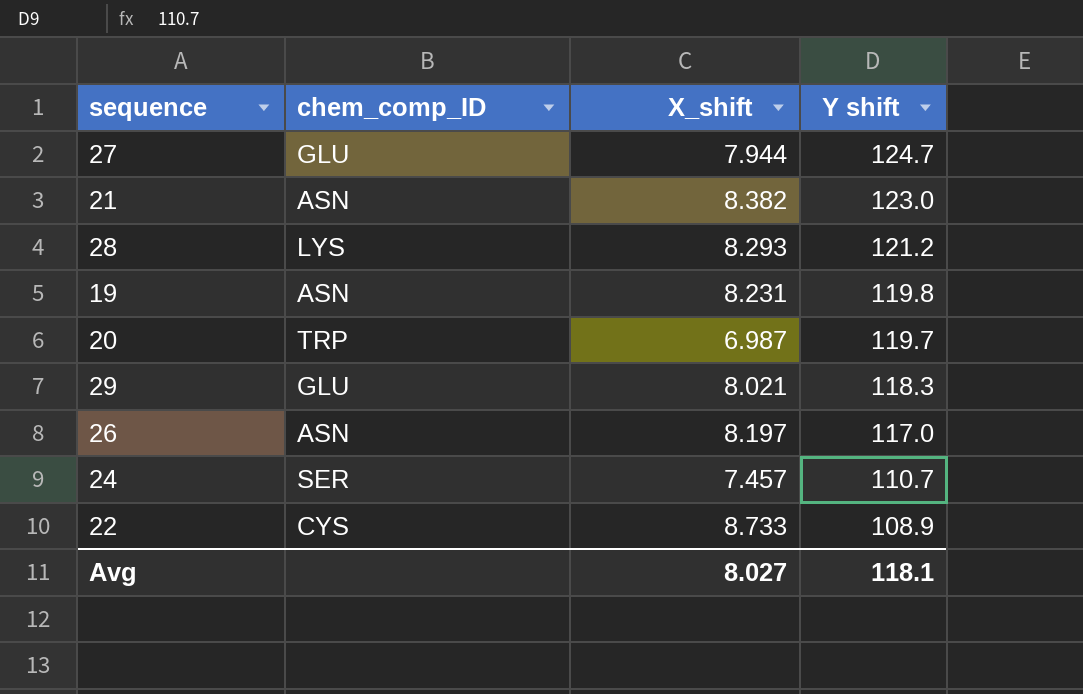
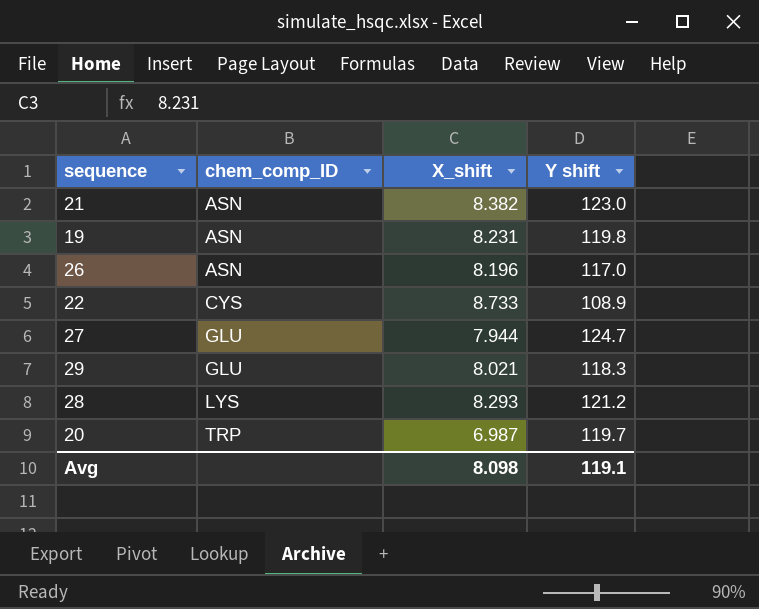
row order: Y shift descending -> chem_comp_ID ascending
row 24: SER | 7.457 | 110.7 -> none
26 | X_shift: 8.197 -> 8.196
Avg | X_shift: 8.027 -> 8.098
Avg | Y shift: 118.1 -> 119.1

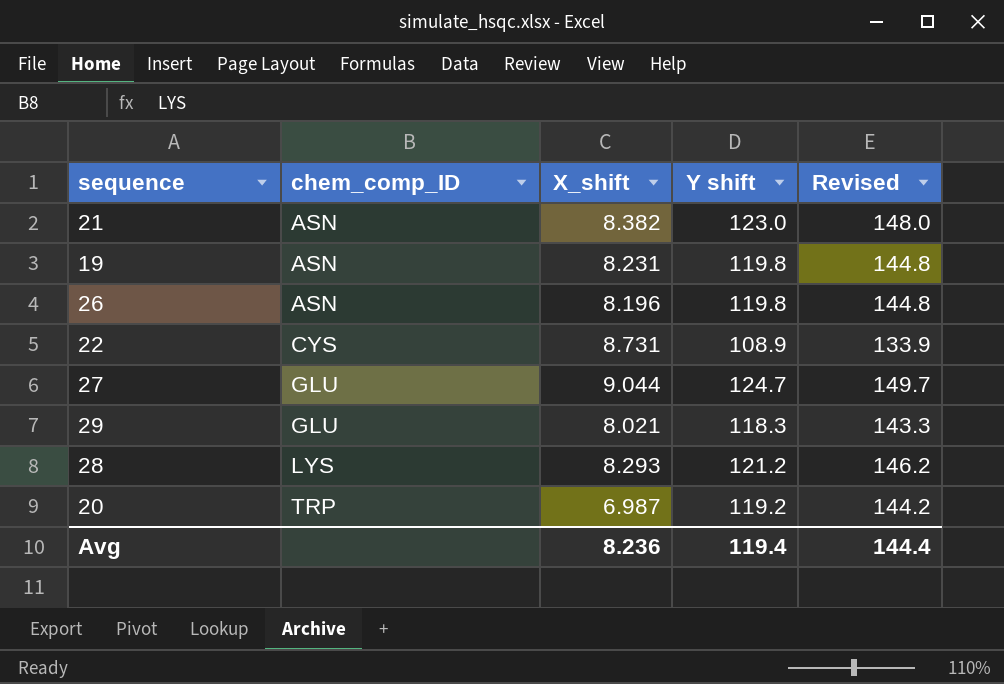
column Revised | formula: none -> [Y shift] + 25
26 | Y shift: 117.0 -> 119.8
22 | X_shift: 8.733 -> 8.731
27 | X_shift: 7.944 -> 9.044
20 | Y shift: 119.7 -> 119.2
Avg | X_shift: 8.098 -> 8.236
Avg | Y shift: 119.1 -> 119.4

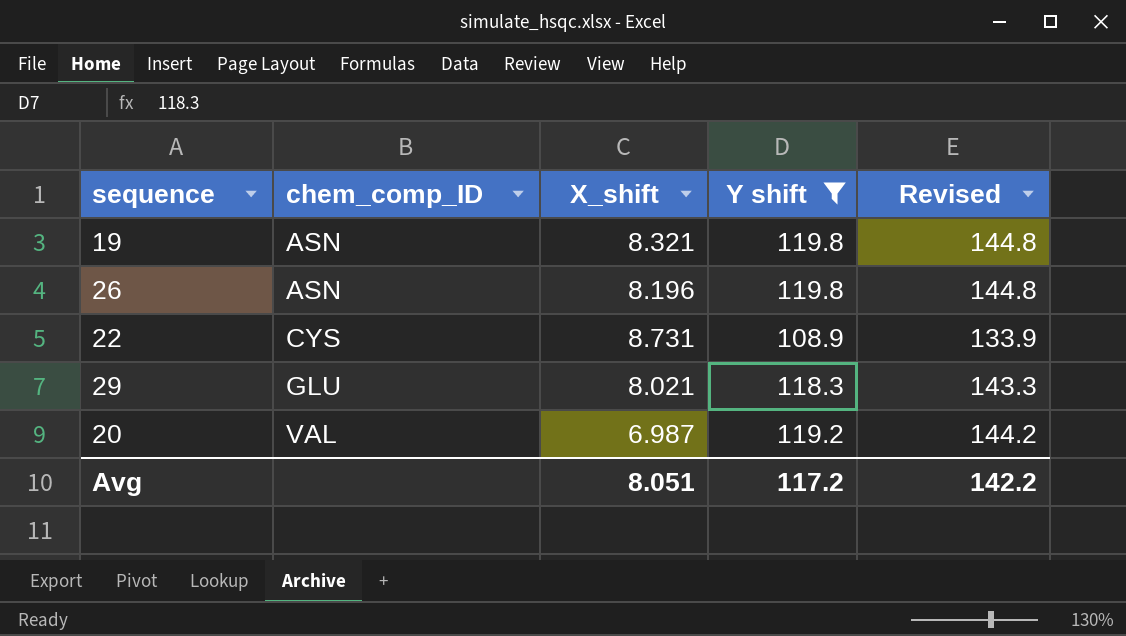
filter: none -> Y shift <= 119.8
19 | X_shift: 8.231 -> 8.321
20 | chem_comp_ID: TRP -> VAL
Avg | X_shift: 8.236 -> 8.051
Avg | Y shift: 119.4 -> 117.2
Avg | Revised: 144.4 -> 142.2

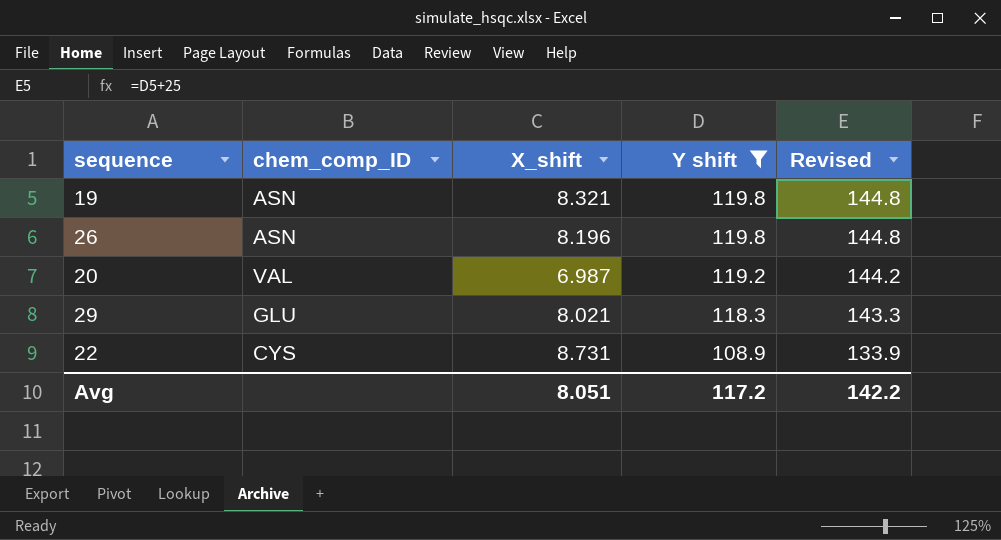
row order: chem_comp_ID ascending -> Y shift descending

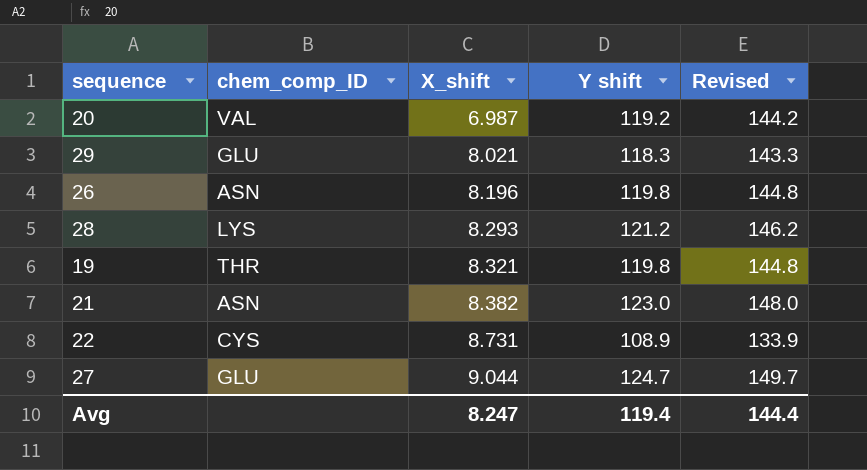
filter: Y shift <= 119.8 -> none
row order: Y shift descending -> X_shift ascending
19 | chem_comp_ID: ASN -> THR
Avg | X_shift: 8.051 -> 8.247
Avg | Y shift: 117.2 -> 119.4
Avg | Revised: 142.2 -> 144.4

